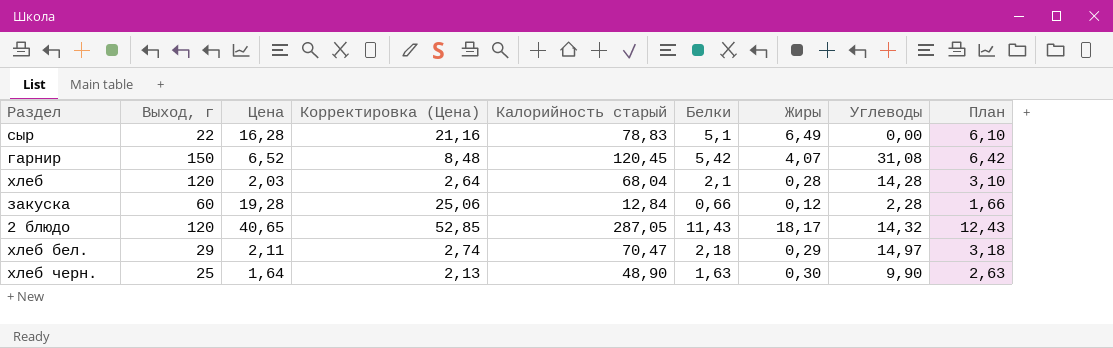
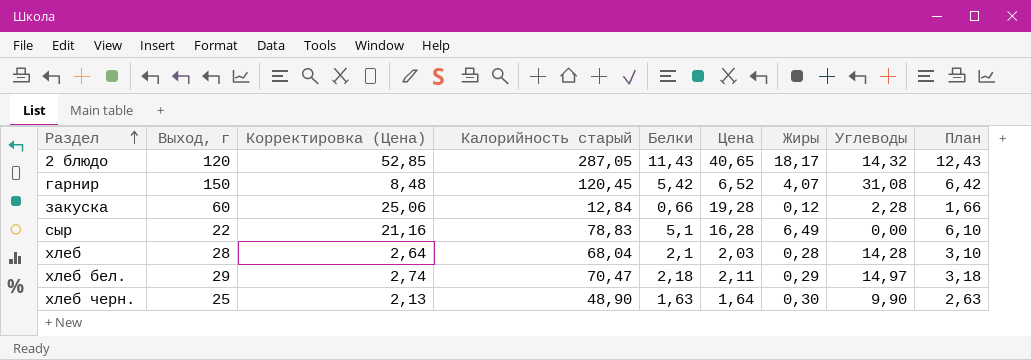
row order: none -> Раздел ascending
column Цена | position: 3 -> 6
хлеб | Выход, г: 120 -> 28

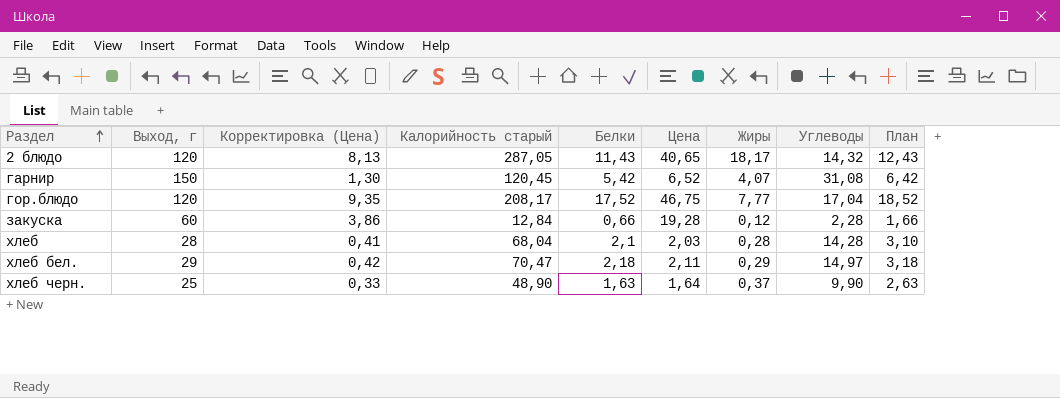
column Корректировка (Цена) | formula: [Цена] * 1,3 -> [Цена] * 0,2
row сыр: 22 | 21,16 | 78,83 | 5,1 | 16,28 | 6,49 | 0,00 | 6,10 -> none
row гор.блюдо: none -> 120 | 9,35 | 208,17 | 17,52 | 46,75 | 7,77 | 17,04 | 18,52
хлеб черн. | Жиры: 0,30 -> 0,37

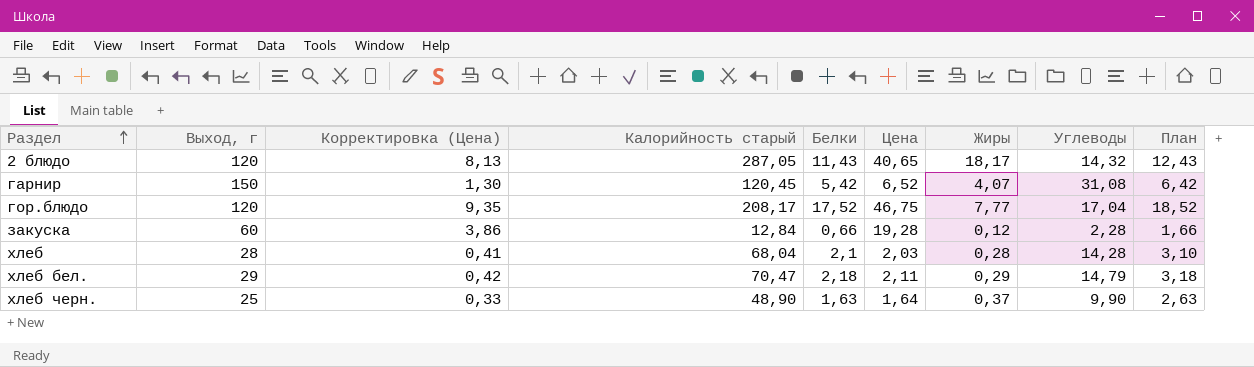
хлеб бел. | Углеводы: 14,97 -> 14,79

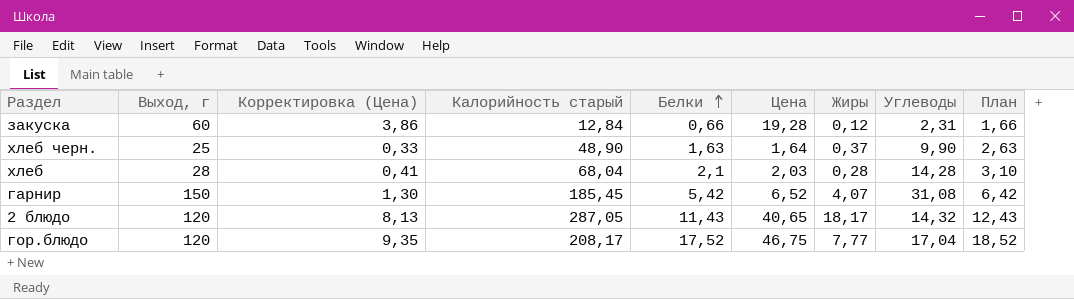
row order: Раздел ascending -> Белки ascending
row хлеб бел.: 29 | 0,42 | 70,47 | 2,18 | 2,11 | 0,29 | 14,79 | 3,18 -> none
закуска | Углеводы: 2,28 -> 2,31
гарнир | Калорийность старый: 120,45 -> 185,45

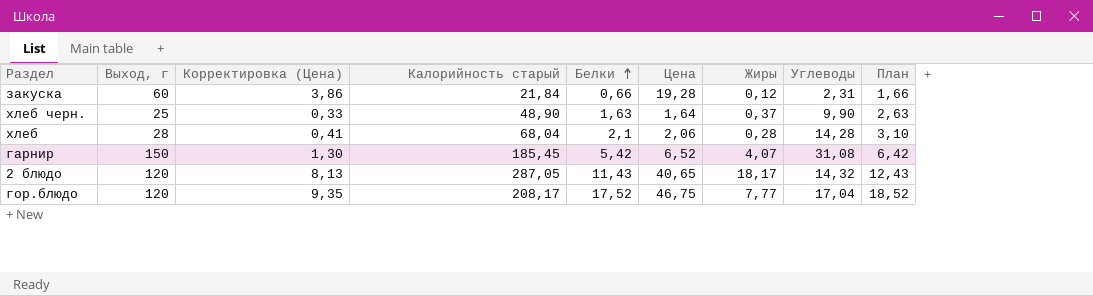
закуска | Калорийность старый: 12,84 -> 21,84
хлеб | Цена: 2,03 -> 2,06

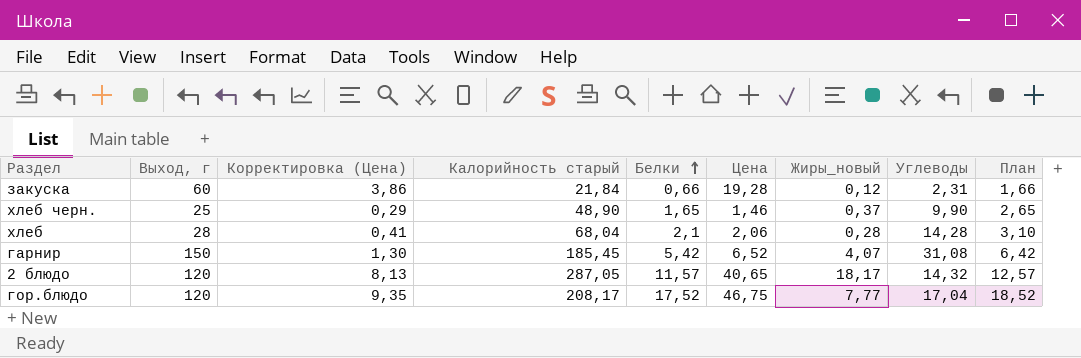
column name: Жиры -> Жиры_новый
хлеб черн. | Корректировка (Цена): 0,33 -> 0,29
хлеб черн. | Белки: 1,63 -> 1,65
хлеб черн. | Цена: 1,64 -> 1,46
хлеб черн. | План: 2,63 -> 2,65
2 блюдо | Белки: 11,43 -> 11,57
2 блюдо | План: 12,43 -> 12,57

